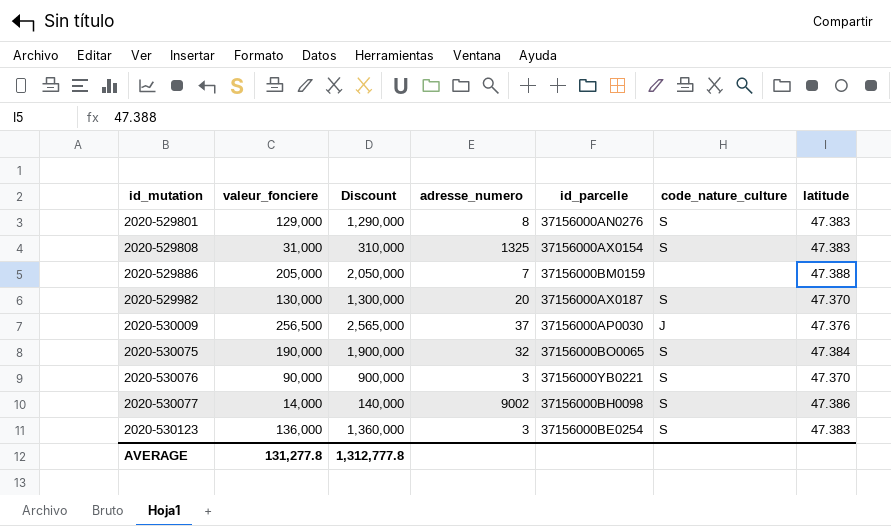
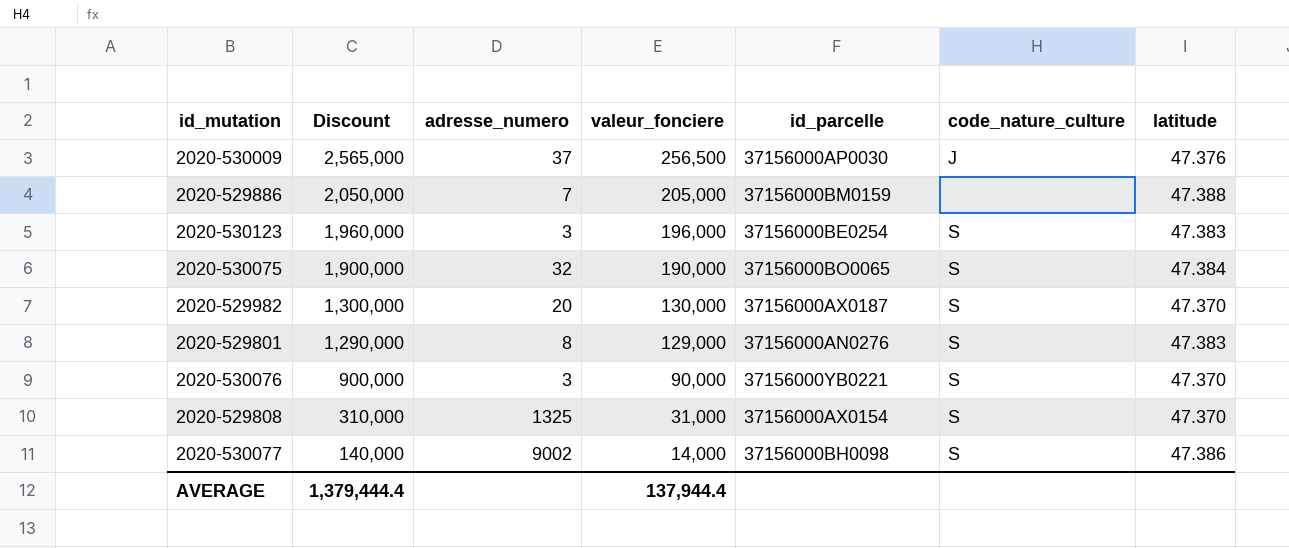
row order: id_mutation ascending -> Discount descending
column valeur_fonciere | position: 2 -> 4
2020-530123 | Discount: 1,360,000 -> 1,960,000
2020-530123 | valeur_fonciere: 136,000 -> 196,000
2020-529808 | latitude: 47.383 -> 47.370
AVERAGE | Discount: 1,312,777.8 -> 1,379,444.4
AVERAGE | valeur_fonciere: 131,277.8 -> 137,944.4

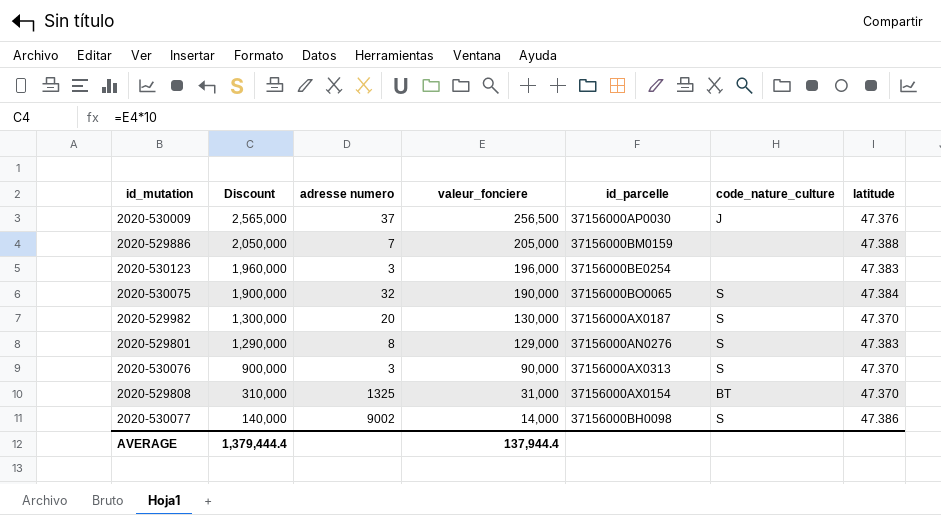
column name: adresse_numero -> adresse numero
2020-530123 | code_nature_culture: S -> none
2020-530076 | id_parcelle: 37156000YB0221 -> 37156000AX0313
2020-529808 | code_nature_culture: S -> BT

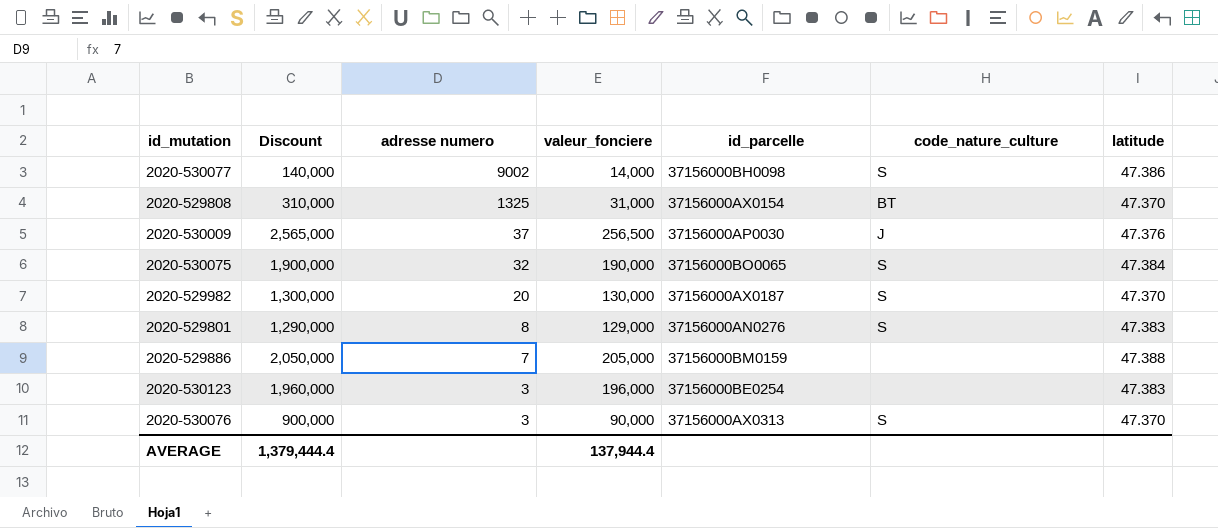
row order: Discount descending -> adresse numero descending

